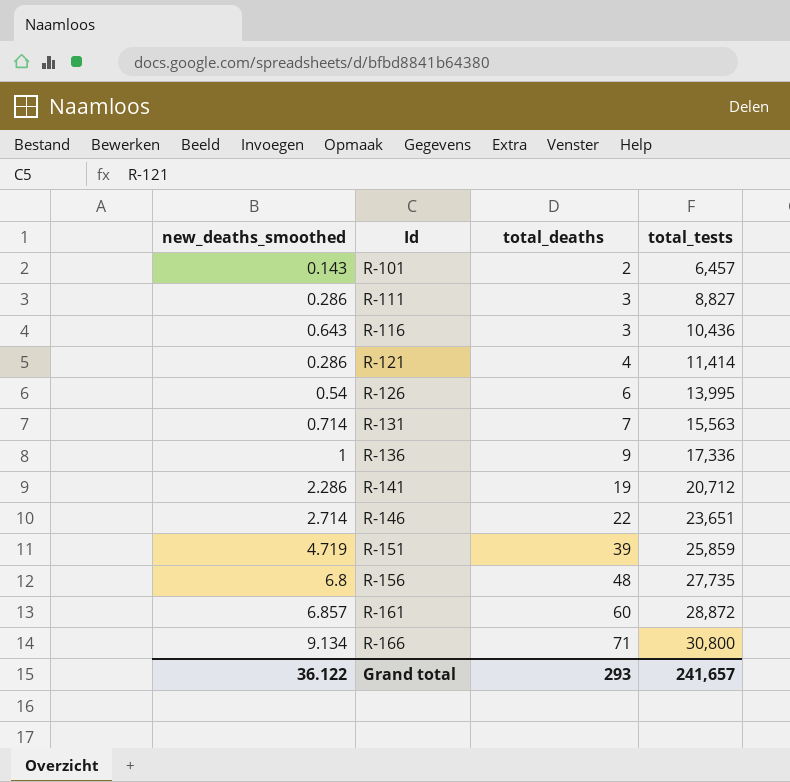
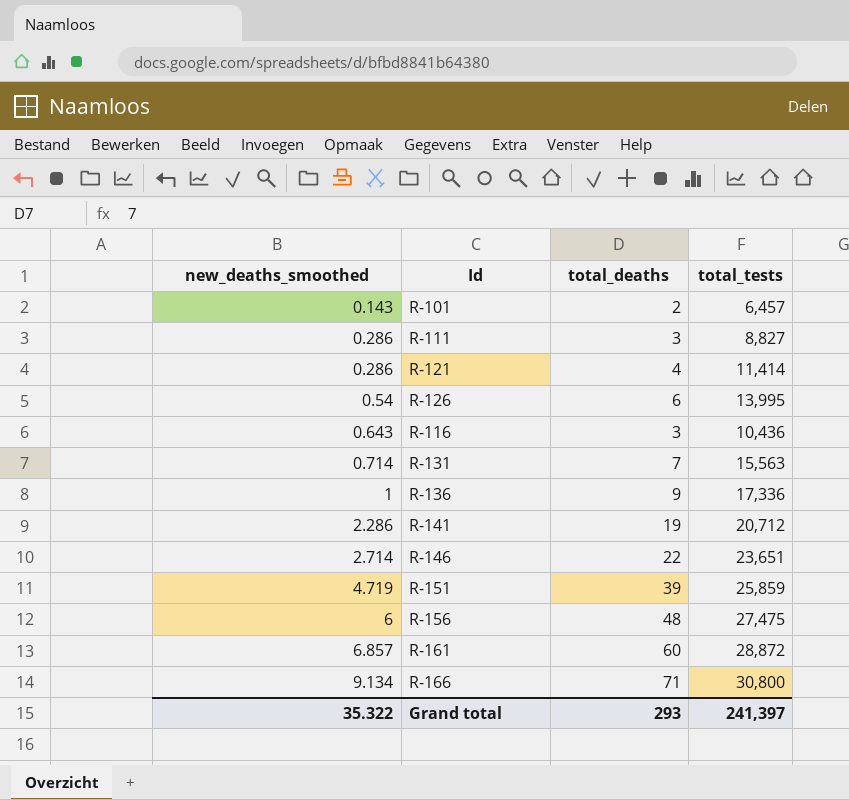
row order: Id ascending -> new_deaths_smoothed ascending
R-156 | new_deaths_smoothed: 6.8 -> 6
R-156 | total_tests: 27,735 -> 27,475
Grand total | new_deaths_smoothed: 36.122 -> 35.322
Grand total | total_tests: 241,657 -> 241,397

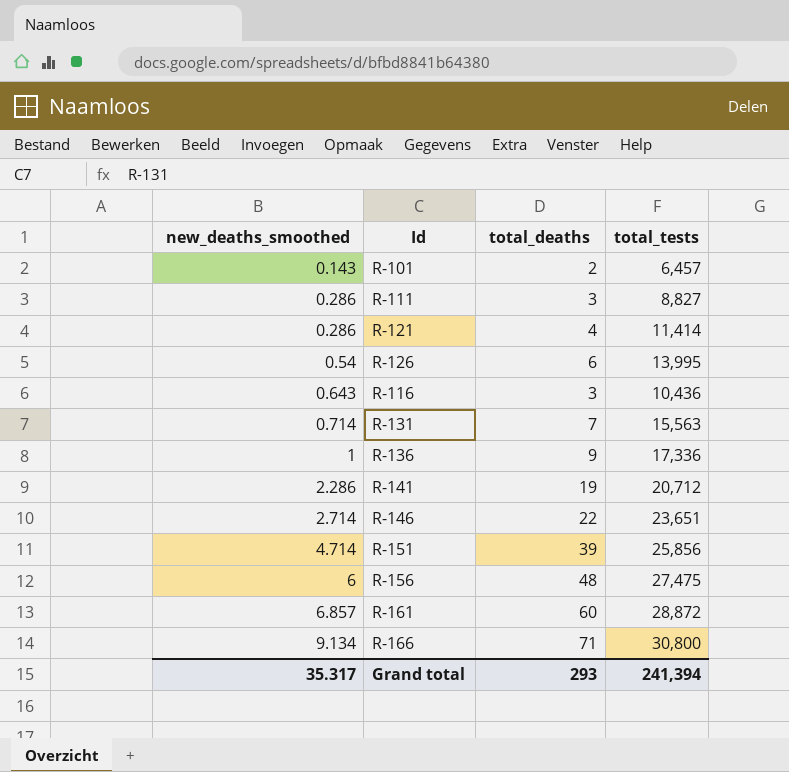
R-151 | new_deaths_smoothed: 4.719 -> 4.714
R-151 | total_tests: 25,859 -> 25,856
Grand total | new_deaths_smoothed: 35.322 -> 35.317
Grand total | total_tests: 241,397 -> 241,394

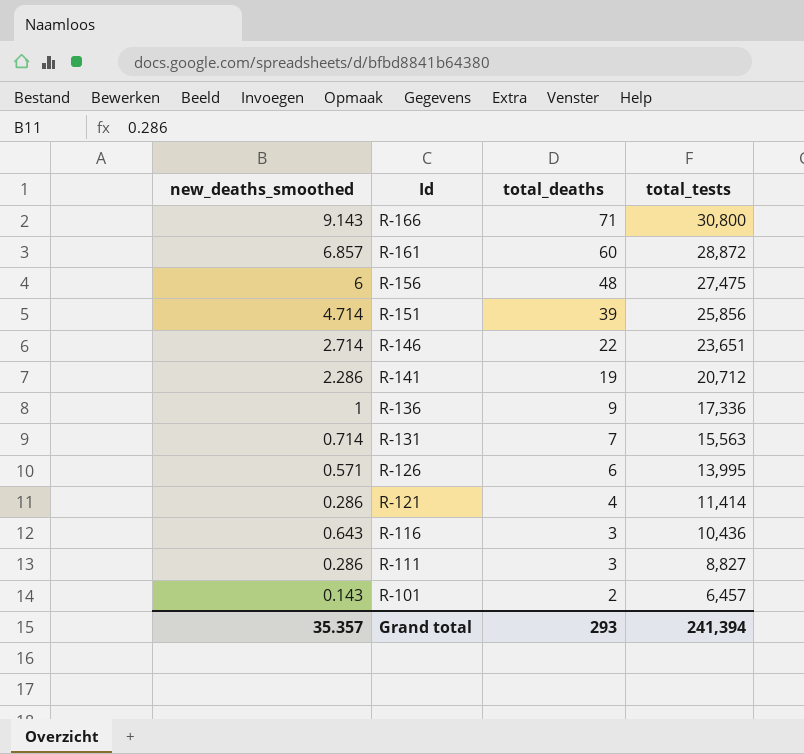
row order: new_deaths_smoothed ascending -> Id descending
R-166 | new_deaths_smoothed: 9.134 -> 9.143
R-126 | new_deaths_smoothed: 0.54 -> 0.571
Grand total | new_deaths_smoothed: 35.317 -> 35.357

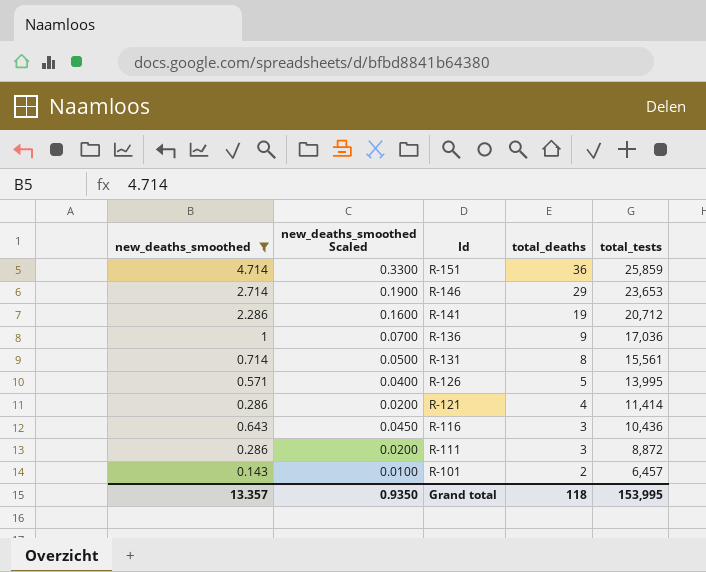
filter: none -> new_deaths_smoothed <= 4.714
column new_deaths_smoothed Scaled | formula: none -> [new_deaths_smoothed] * 0.07
R-151 | total_deaths: 39 -> 36
R-151 | total_tests: 25,856 -> 25,859
R-146 | total_deaths: 22 -> 29
R-146 | total_tests: 23,651 -> 23,653
R-136 | total_tests: 17,336 -> 17,036
R-131 | total_deaths: 7 -> 8
R-131 | total_tests: 15,563 -> 15,561
R-126 | total_deaths: 6 -> 5
R-111 | total_tests: 8,827 -> 8,872
Grand total | new_deaths_smoothed: 35.357 -> 13.357
Grand total | total_deaths: 293 -> 118
Grand total | total_tests: 241,394 -> 153,995

